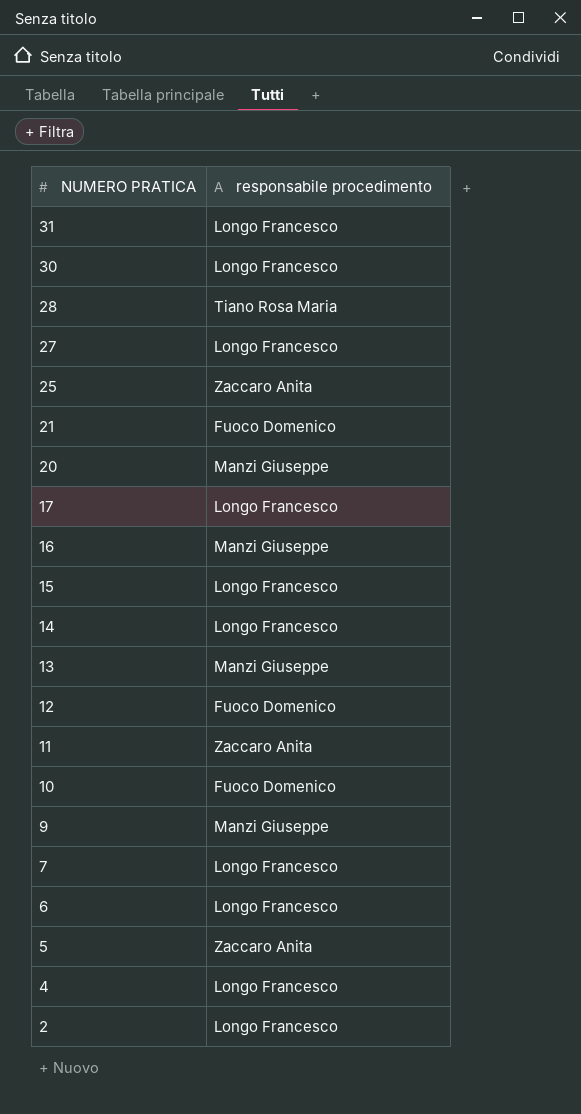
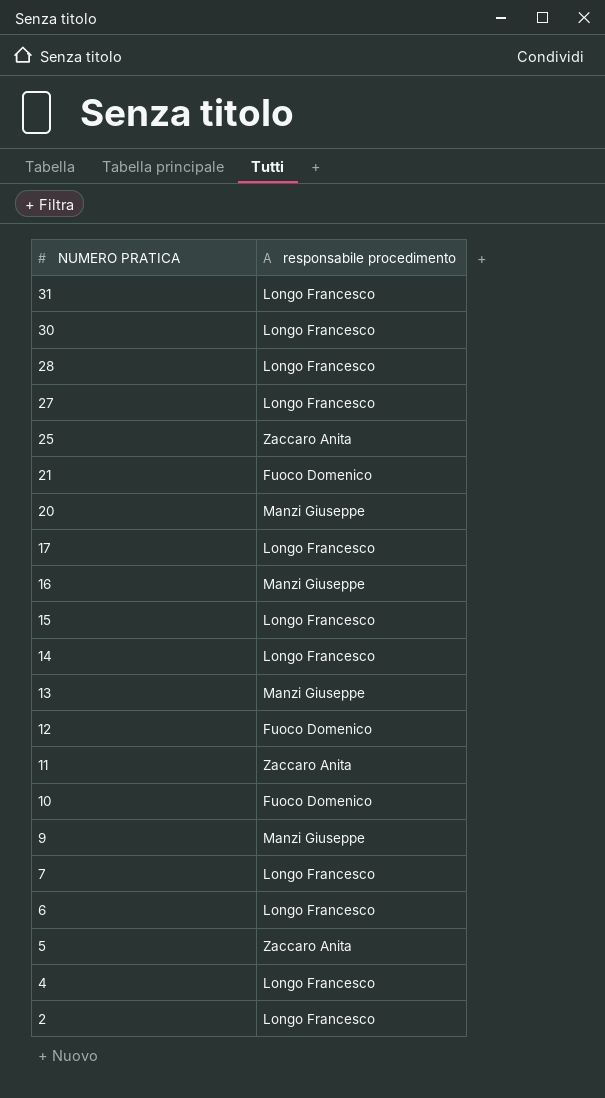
28 | responsabile procedimento: Tiano Rosa Maria -> Longo Francesco

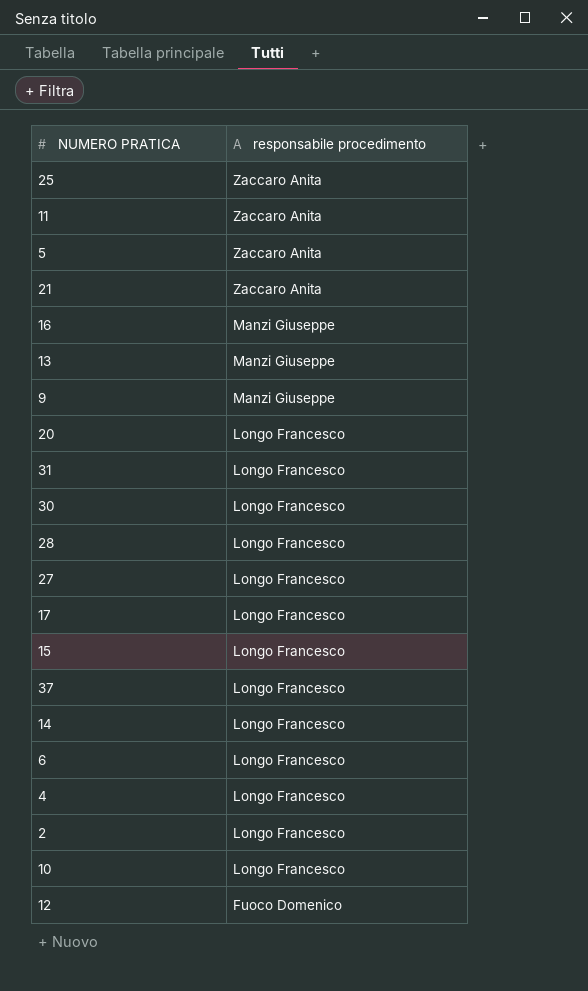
row order: NUMERO PRATICA descending -> responsabile procedimento descending
row 7: Longo Francesco -> none
21 | responsabile procedimento: Fuoco Domenico -> Zaccaro Anita
20 | responsabile procedimento: Manzi Giuseppe -> Longo Francesco
row 37: none -> Longo Francesco
10 | responsabile procedimento: Fuoco Domenico -> Longo Francesco

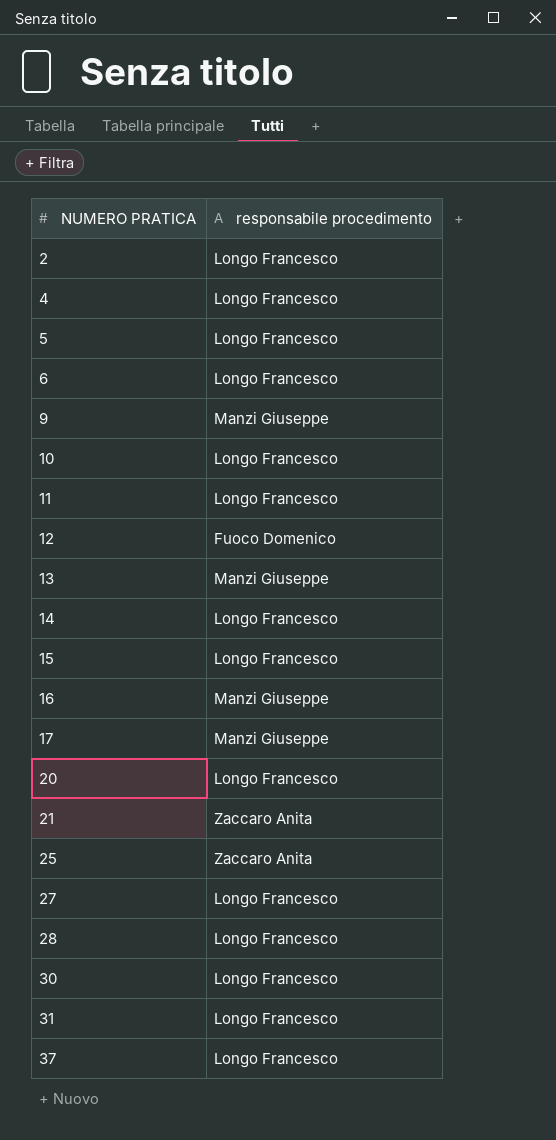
row order: responsabile procedimento descending -> NUMERO PRATICA ascending
5 | responsabile procedimento: Zaccaro Anita -> Longo Francesco
11 | responsabile procedimento: Zaccaro Anita -> Longo Francesco
17 | responsabile procedimento: Longo Francesco -> Manzi Giuseppe

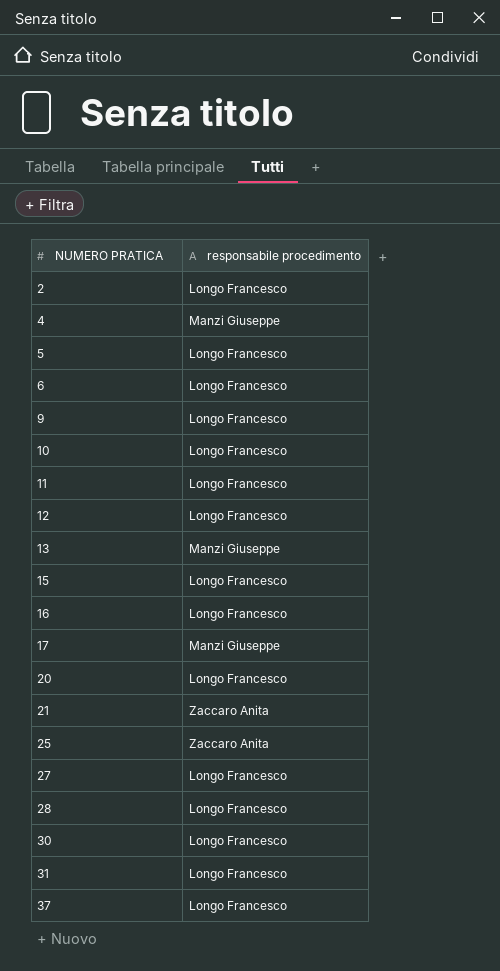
row 14: Longo Francesco -> none
4 | responsabile procedimento: Longo Francesco -> Manzi Giuseppe
9 | responsabile procedimento: Manzi Giuseppe -> Longo Francesco
12 | responsabile procedimento: Fuoco Domenico -> Longo Francesco
16 | responsabile procedimento: Manzi Giuseppe -> Longo Francesco

